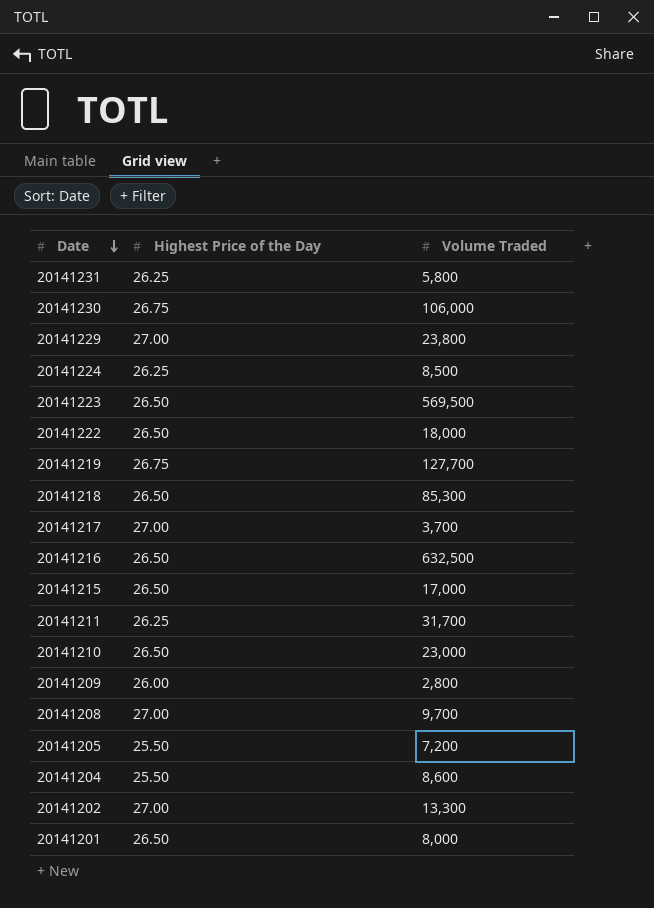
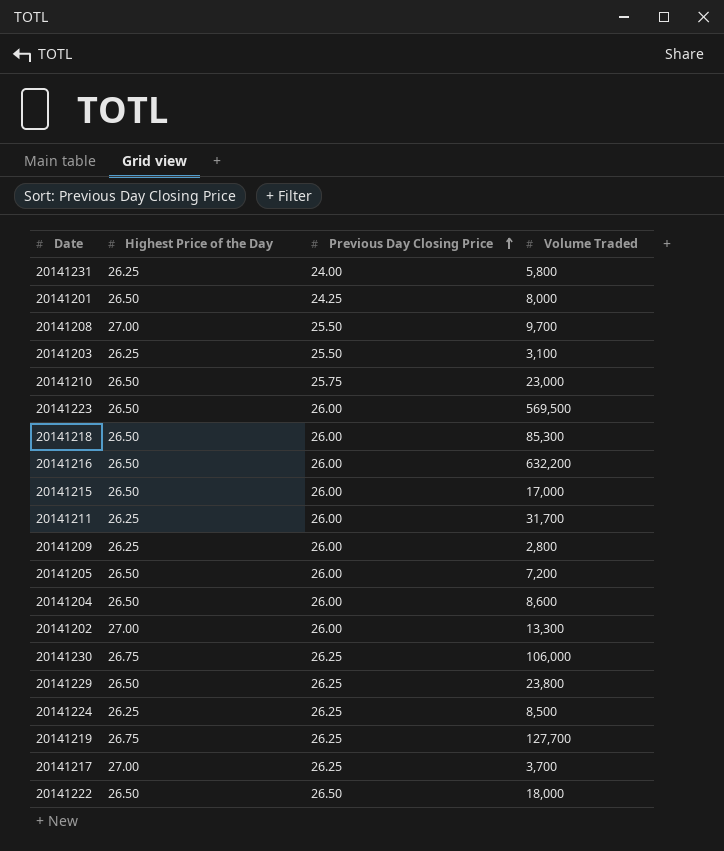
row order: Date descending -> Previous Day Closing Price ascending
column Previous Day Closing Price | position: none -> 3
row 20141203: none -> 26.25 | 25.50 | 3,100
20141216 | Volume Traded: 632,500 -> 632,200
20141209 | Highest Price of the Day: 26.00 -> 26.25
20141205 | Highest Price of the Day: 25.50 -> 26.50
20141204 | Highest Price of the Day: 25.50 -> 26.50
20141229 | Highest Price of the Day: 27.00 -> 26.50

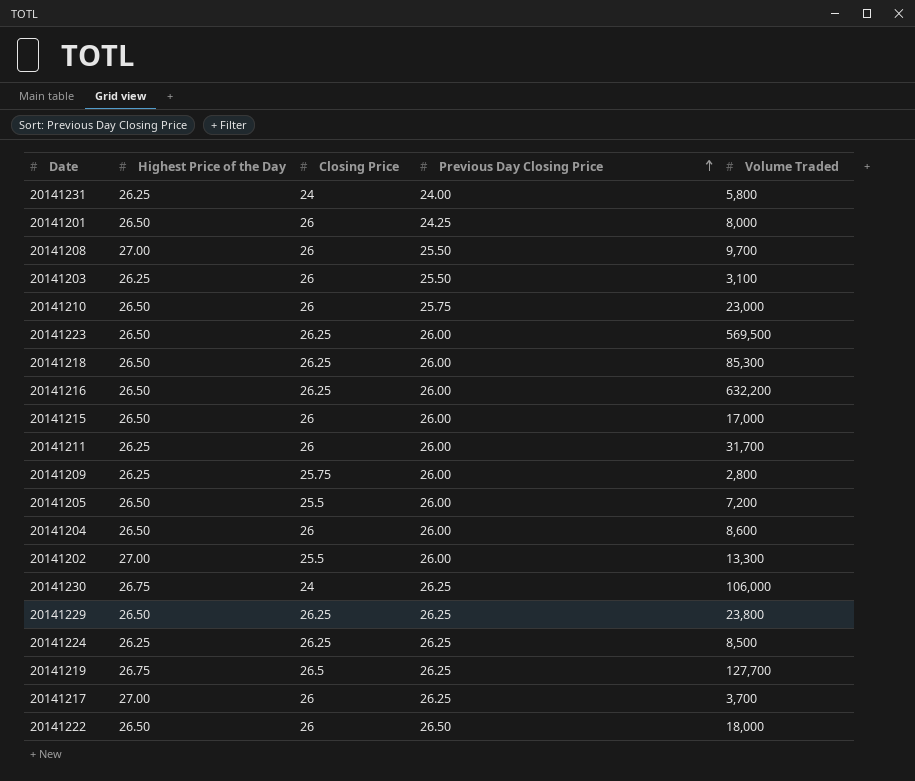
column Closing Price | position: none -> 3

